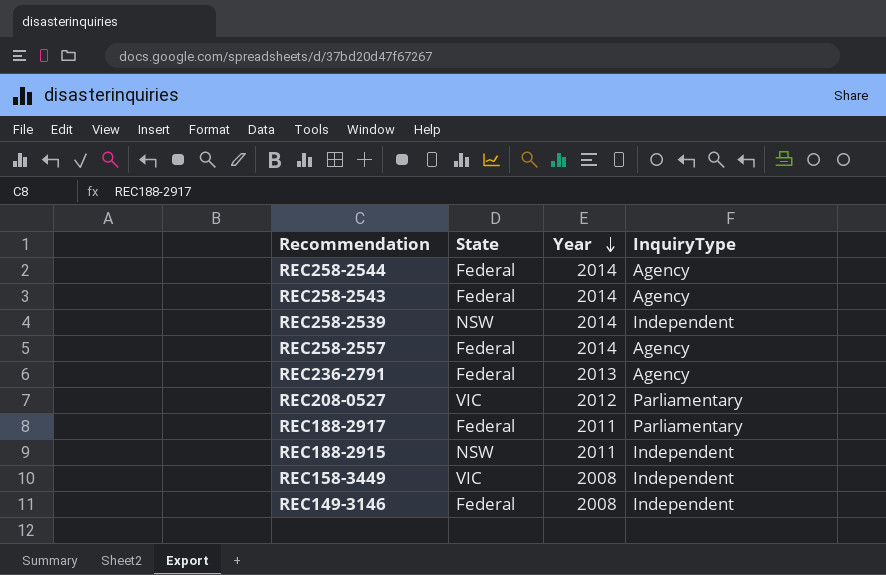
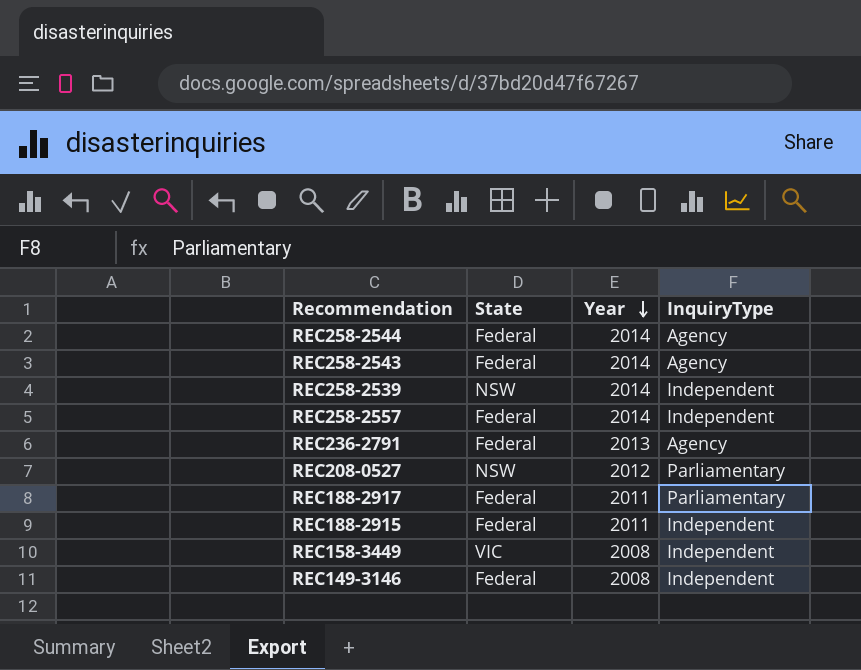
REC258-2557 | InquiryType: Agency -> Independent
REC208-0527 | State: VIC -> NSW
REC188-2915 | State: NSW -> Federal

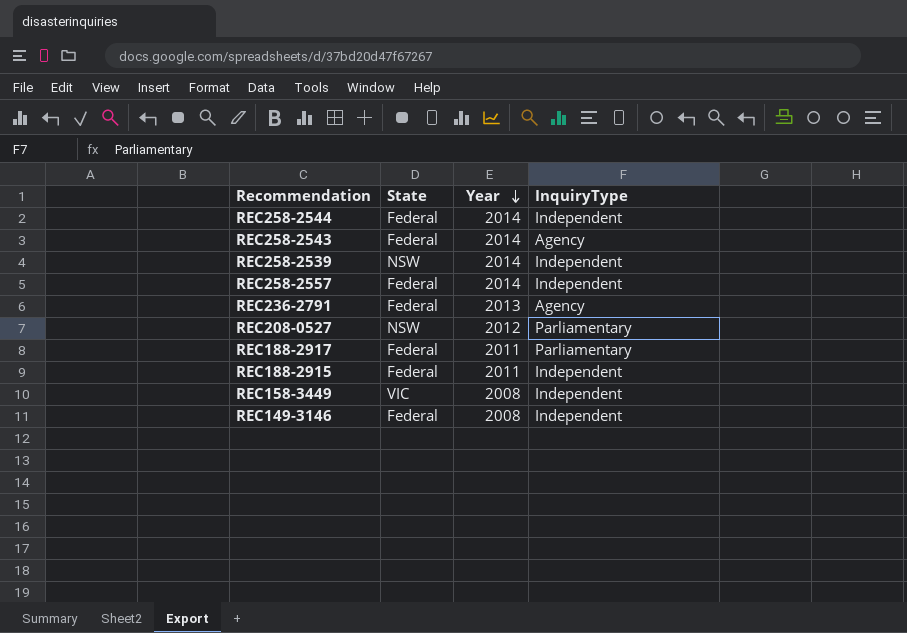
REC258-2544 | InquiryType: Agency -> Independent

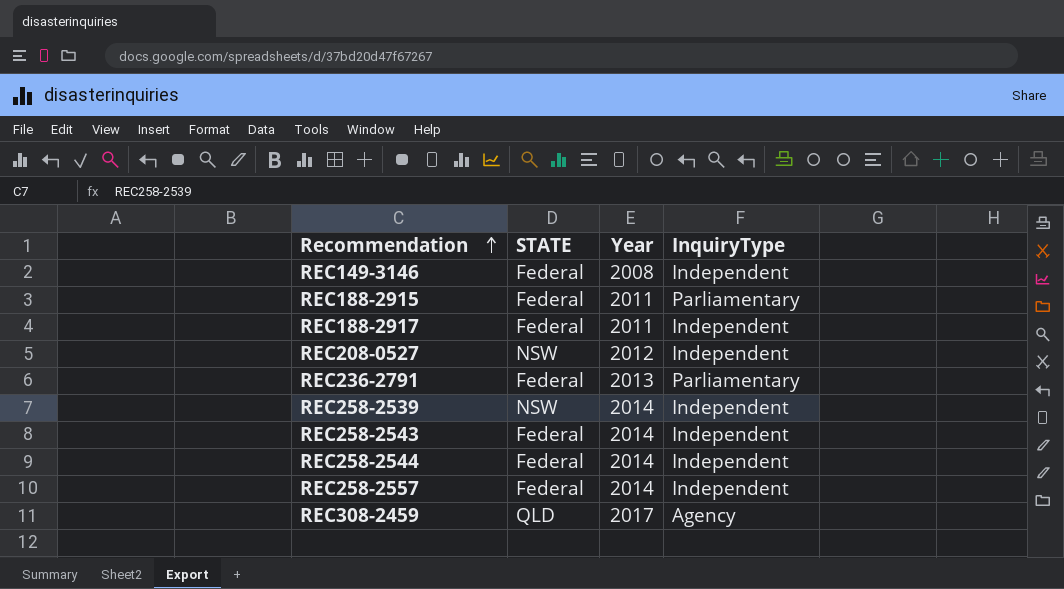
row order: Year descending -> Recommendation ascending
column name: State -> STATE
row REC158-3449: VIC | 2008 | Independent -> none
REC188-2915 | InquiryType: Independent -> Parliamentary
REC188-2917 | InquiryType: Parliamentary -> Independent
REC208-0527 | InquiryType: Parliamentary -> Independent
REC236-2791 | InquiryType: Agency -> Parliamentary
REC258-2543 | InquiryType: Agency -> Independent
row REC308-2459: none -> QLD | 2017 | Agency

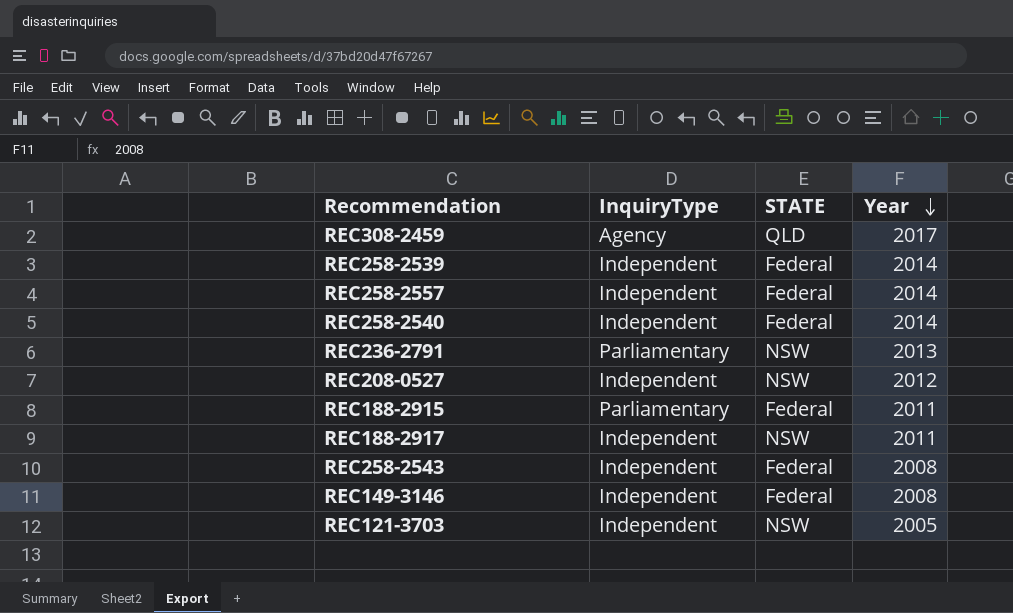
row order: Recommendation ascending -> Year descending
column InquiryType | position: 4 -> 2
row REC258-2544: Federal | 2014 | Independent -> none
REC258-2539 | STATE: NSW -> Federal
row REC258-2540: none -> Independent | Federal | 2014
REC236-2791 | STATE: Federal -> NSW
REC188-2917 | STATE: Federal -> NSW
REC258-2543 | Year: 2014 -> 2008
row REC121-3703: none -> Independent | NSW | 2005

